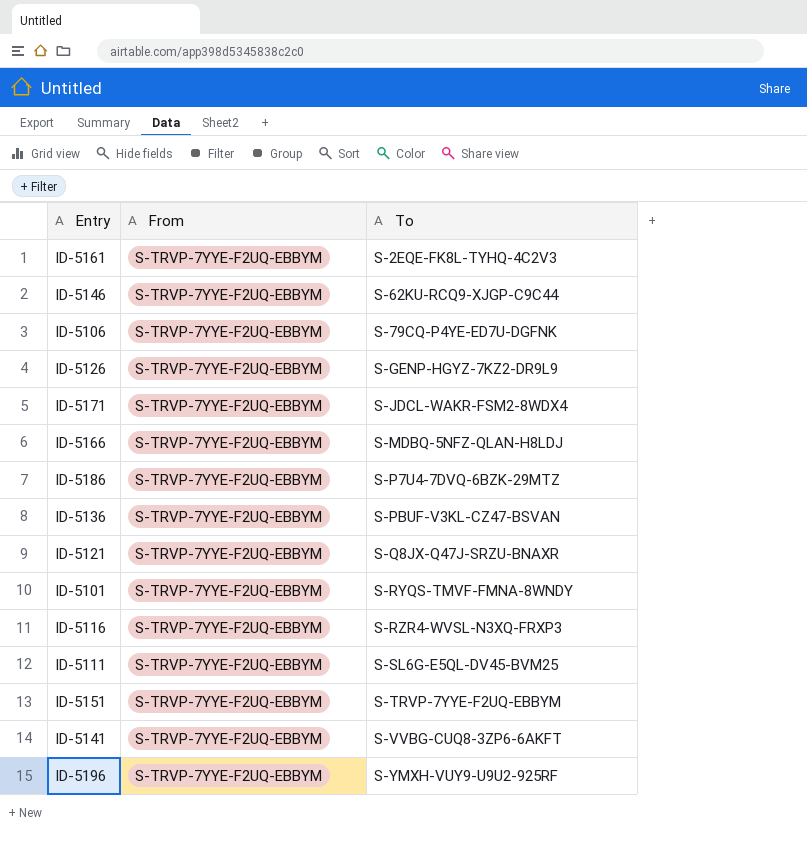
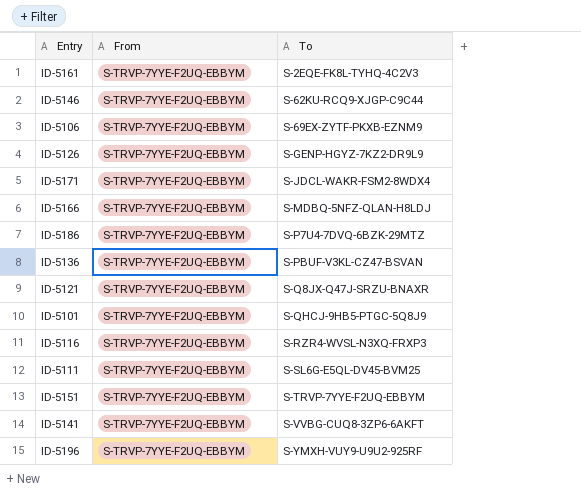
ID-5106 | To: S-79CQ-P4YE-ED7U-DGFNK -> S-69EX-ZYTF-PKXB-EZNM9
ID-5101 | To: S-RYQS-TMVF-FMNA-8WNDY -> S-QHCJ-9HB5-PTGC-5Q8J9

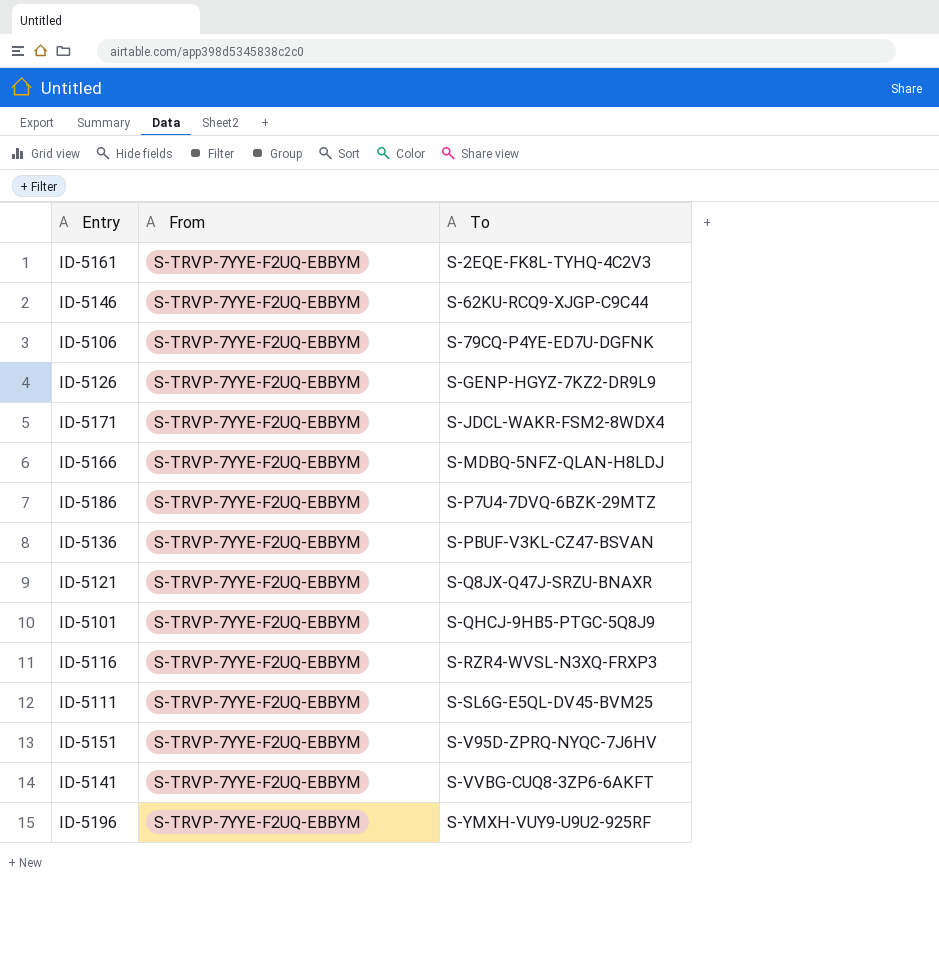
ID-5106 | To: S-69EX-ZYTF-PKXB-EZNM9 -> S-79CQ-P4YE-ED7U-DGFNK
ID-5151 | To: S-TRVP-7YYE-F2UQ-EBBYM -> S-V95D-ZPRQ-NYQC-7J6HV

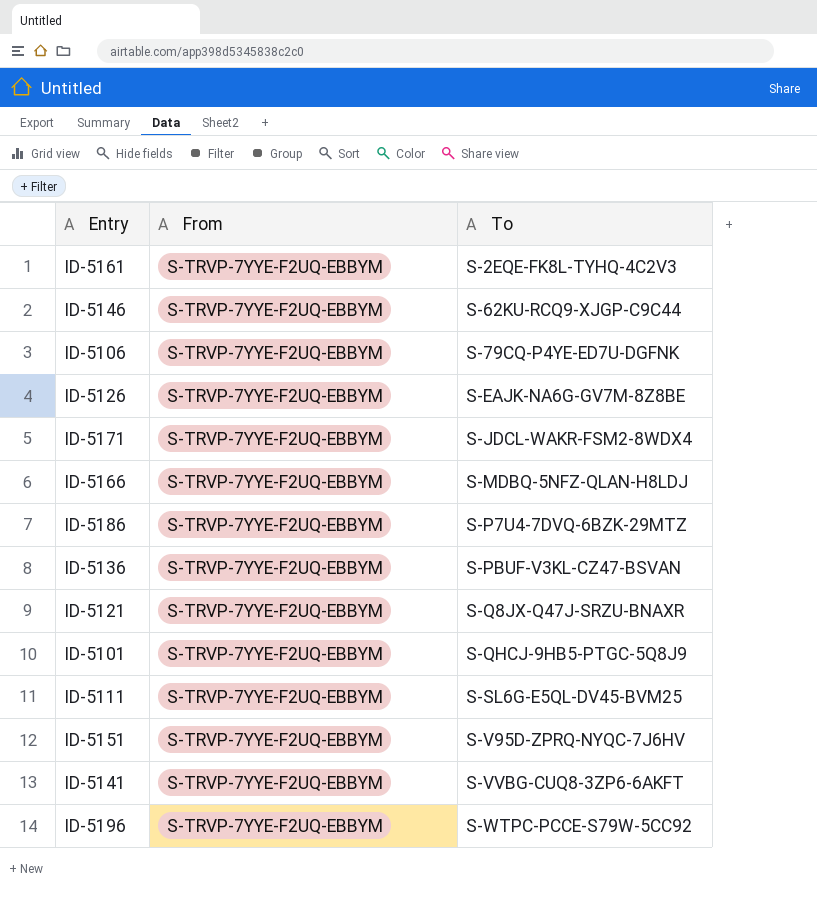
row ID-5116: S-TRVP-7YYE-F2UQ-EBBYM | S-RZR4-WVSL-N3XQ-FRXP3 -> none
ID-5126 | To: S-GENP-HGYZ-7KZ2-DR9L9 -> S-EAJK-NA6G-GV7M-8Z8BE
ID-5196 | To: S-YMXH-VUY9-U9U2-925RF -> S-WTPC-PCCE-S79W-5CC92

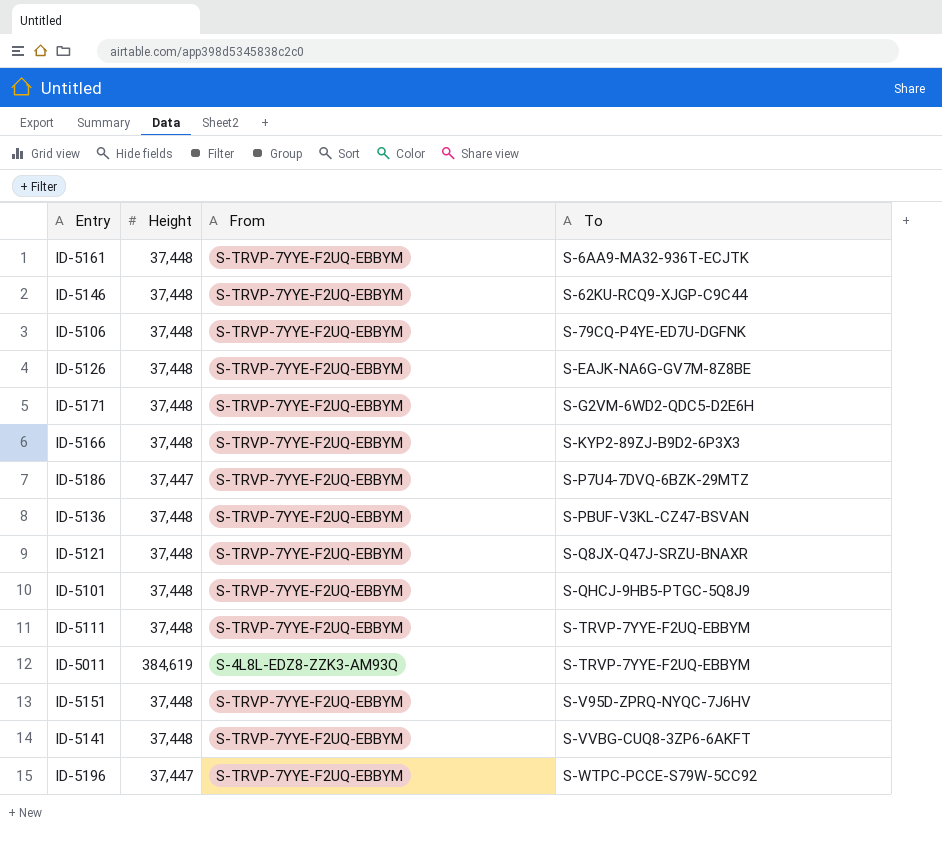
column Height | position: none -> 2
ID-5161 | To: S-2EQE-FK8L-TYHQ-4C2V3 -> S-6AA9-MA32-936T-ECJTK
ID-5171 | To: S-JDCL-WAKR-FSM2-8WDX4 -> S-G2VM-6WD2-QDC5-D2E6H
ID-5166 | To: S-MDBQ-5NFZ-QLAN-H8LDJ -> S-KYP2-89ZJ-B9D2-6P3X3
ID-5111 | To: S-SL6G-E5QL-DV45-BVM25 -> S-TRVP-7YYE-F2UQ-EBBYM
row ID-5011: none -> 384,619 | S-4L8L-EDZ8-ZZK3-AM93Q | S-TRVP-7YYE-F2UQ-EBBYM

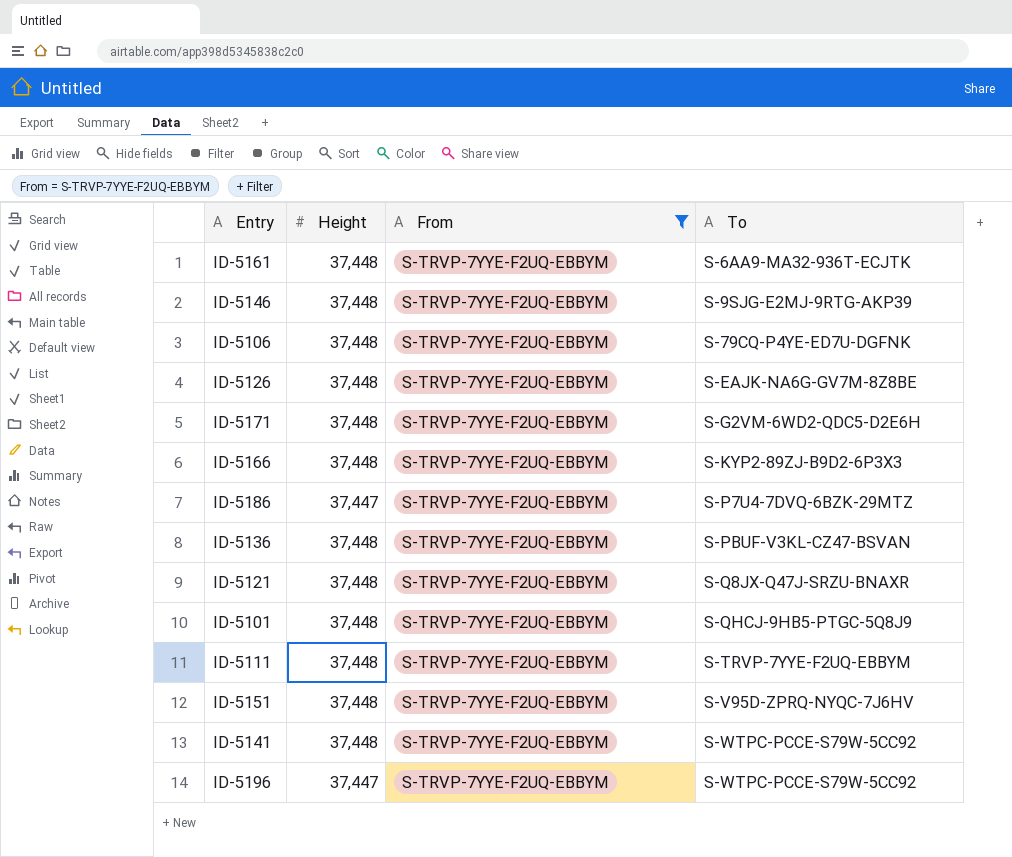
filter: none -> From = S-TRVP-7YYE-F2UQ-EBBYM
ID-5146 | To: S-62KU-RCQ9-XJGP-C9C44 -> S-9SJG-E2MJ-9RTG-AKP39
ID-5141 | To: S-VVBG-CUQ8-3ZP6-6AKFT -> S-WTPC-PCCE-S79W-5CC92

